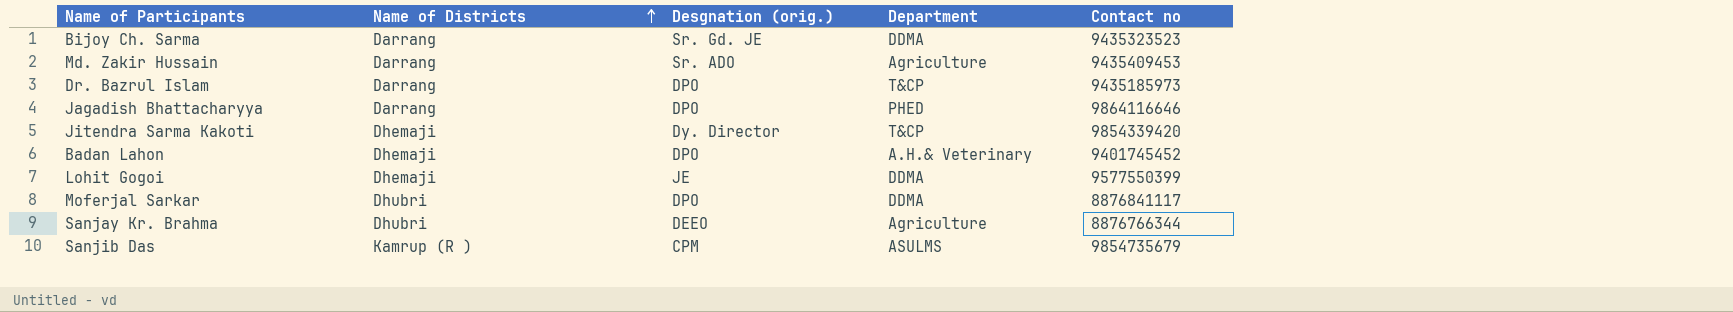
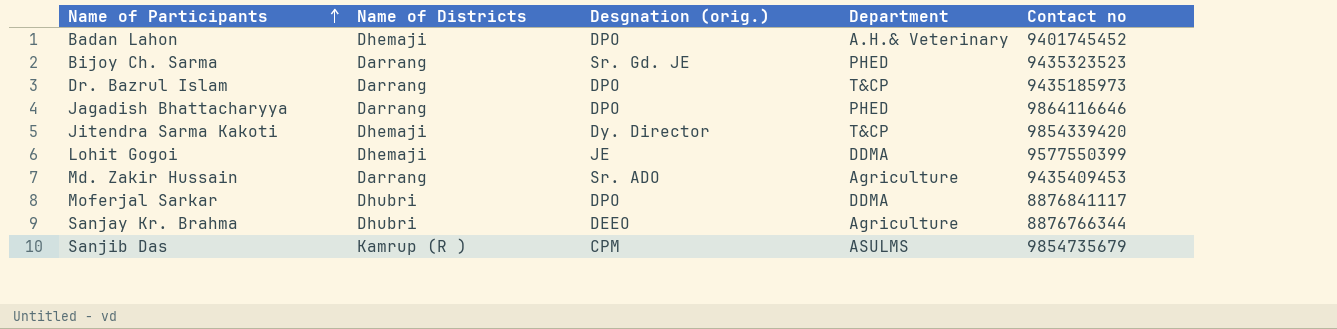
row order: Name of Districts ascending -> Name of Participants ascending
Bijoy Ch. Sarma | Department: DDMA -> PHED

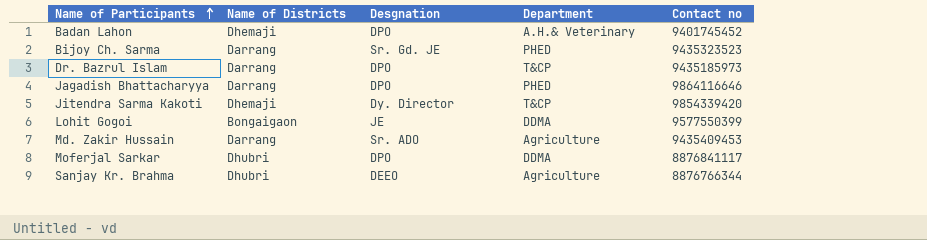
column name: Desgnation (orig.) -> Desgnation
row Sanjib Das: Kamrup (R ) | CPM | ASULMS | 9854735679 -> none
Lohit Gogoi | Name of Districts: Dhemaji -> Bongaigaon

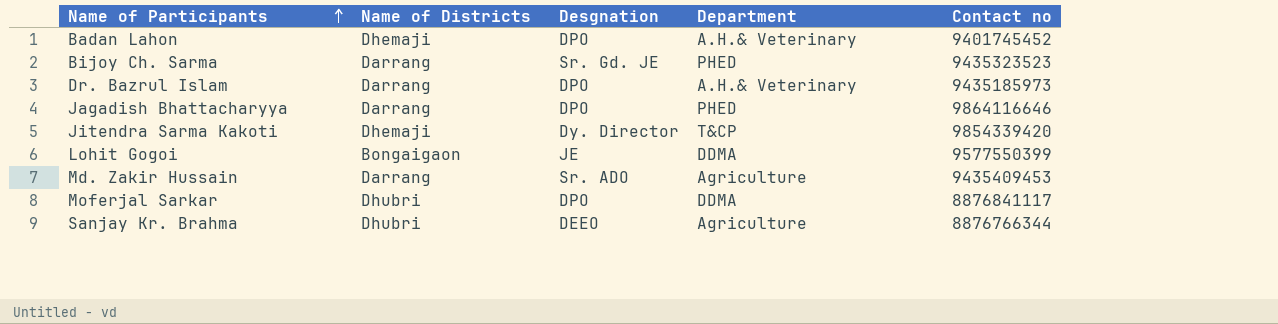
Dr. Bazrul Islam | Department: T&CP -> A.H.& Veterinary

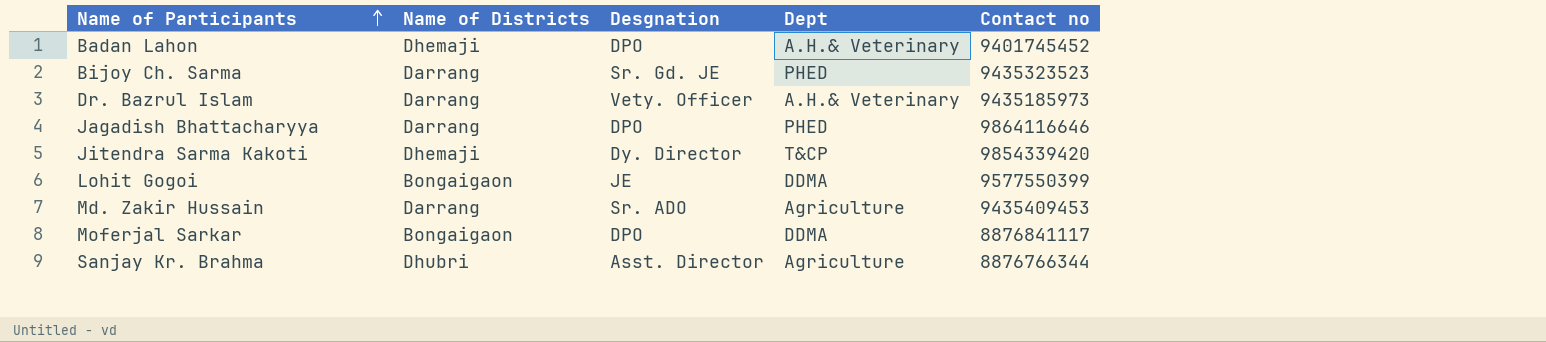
column name: Department -> Dept
Dr. Bazrul Islam | Desgnation: DPO -> Vety. Officer
Moferjal Sarkar | Name of Districts: Dhubri -> Bongaigaon
Sanjay Kr. Brahma | Desgnation: DEEO -> Asst. Director

